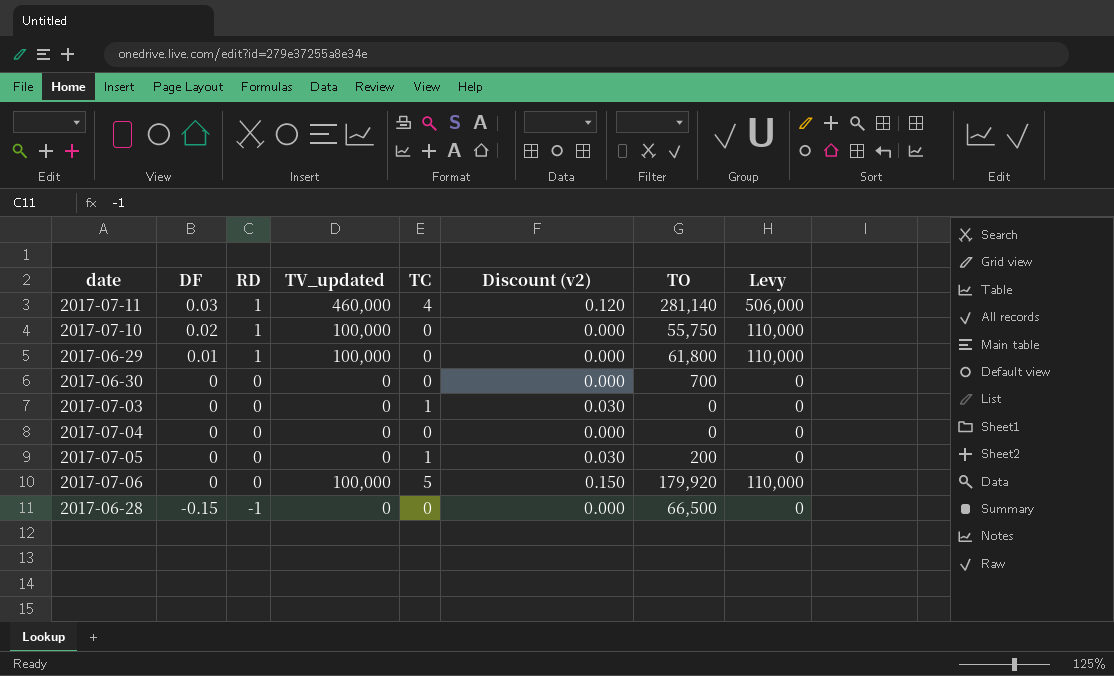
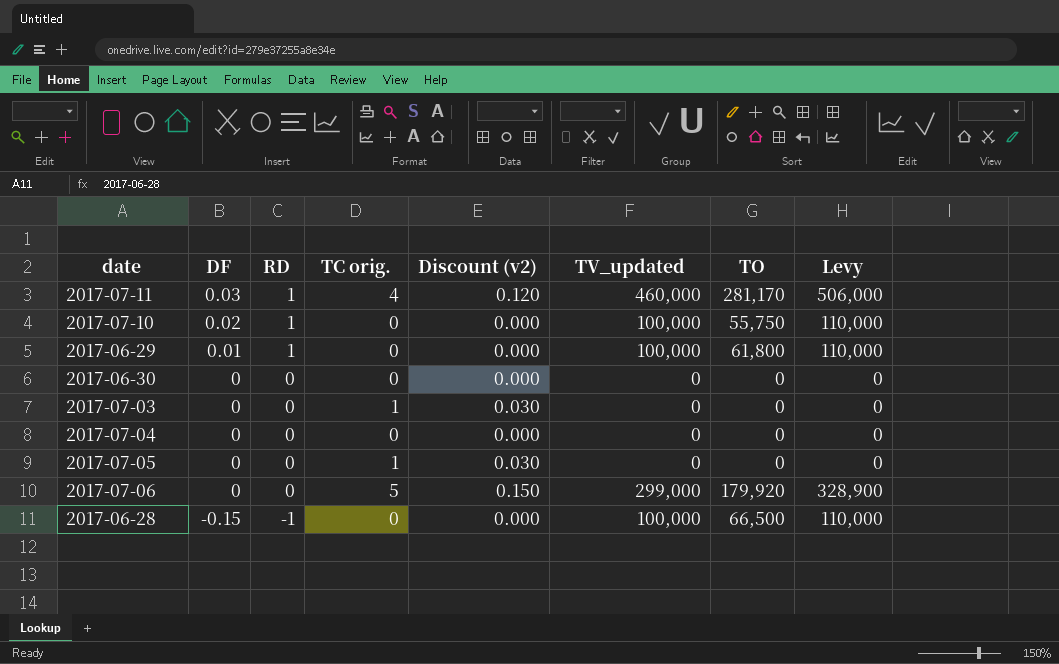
column name: TC -> TC orig.
column TV_updated | position: 4 -> 6
2017-07-11 | TO: 281,140 -> 281,170
2017-06-30 | TO: 700 -> 0
2017-07-05 | TO: 200 -> 0
2017-07-06 | TV_updated: 100,000 -> 299,000
2017-07-06 | Levy: 110,000 -> 328,900
2017-06-28 | TV_updated: 0 -> 100,000
2017-06-28 | Levy: 0 -> 110,000

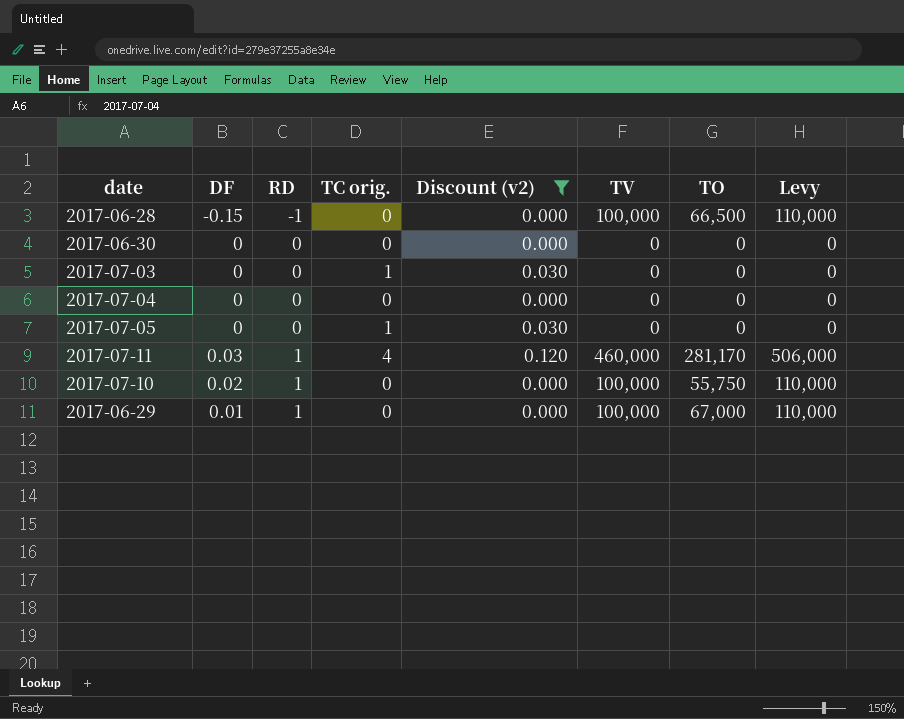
filter: none -> Discount (v2) != 0.150
row order: DF descending -> RD ascending
column name: TV_updated -> TV
2017-06-29 | TO: 61,800 -> 67,000

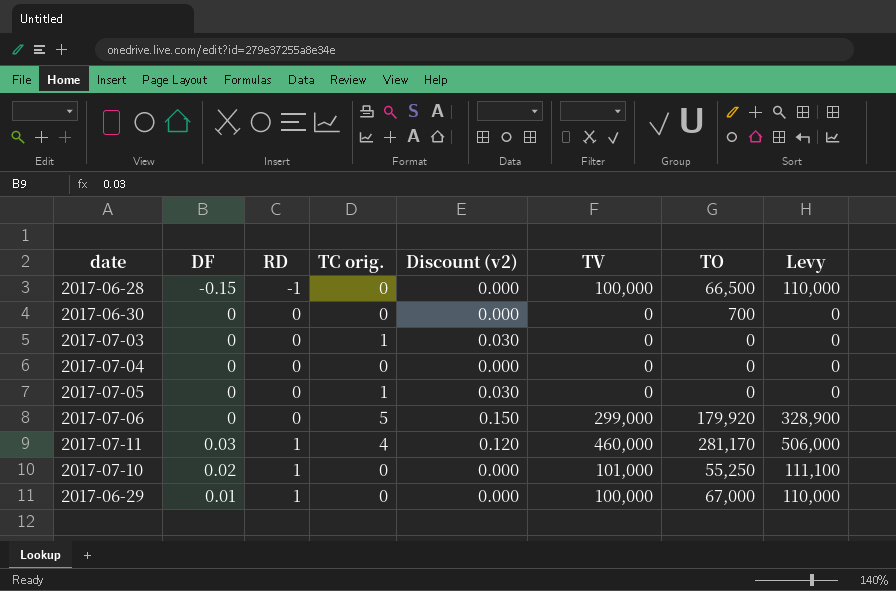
filter: Discount (v2) != 0.150 -> none
2017-06-30 | TO: 0 -> 700
2017-07-10 | TV: 100,000 -> 101,000
2017-07-10 | TO: 55,750 -> 55,250
2017-07-10 | Levy: 110,000 -> 111,100

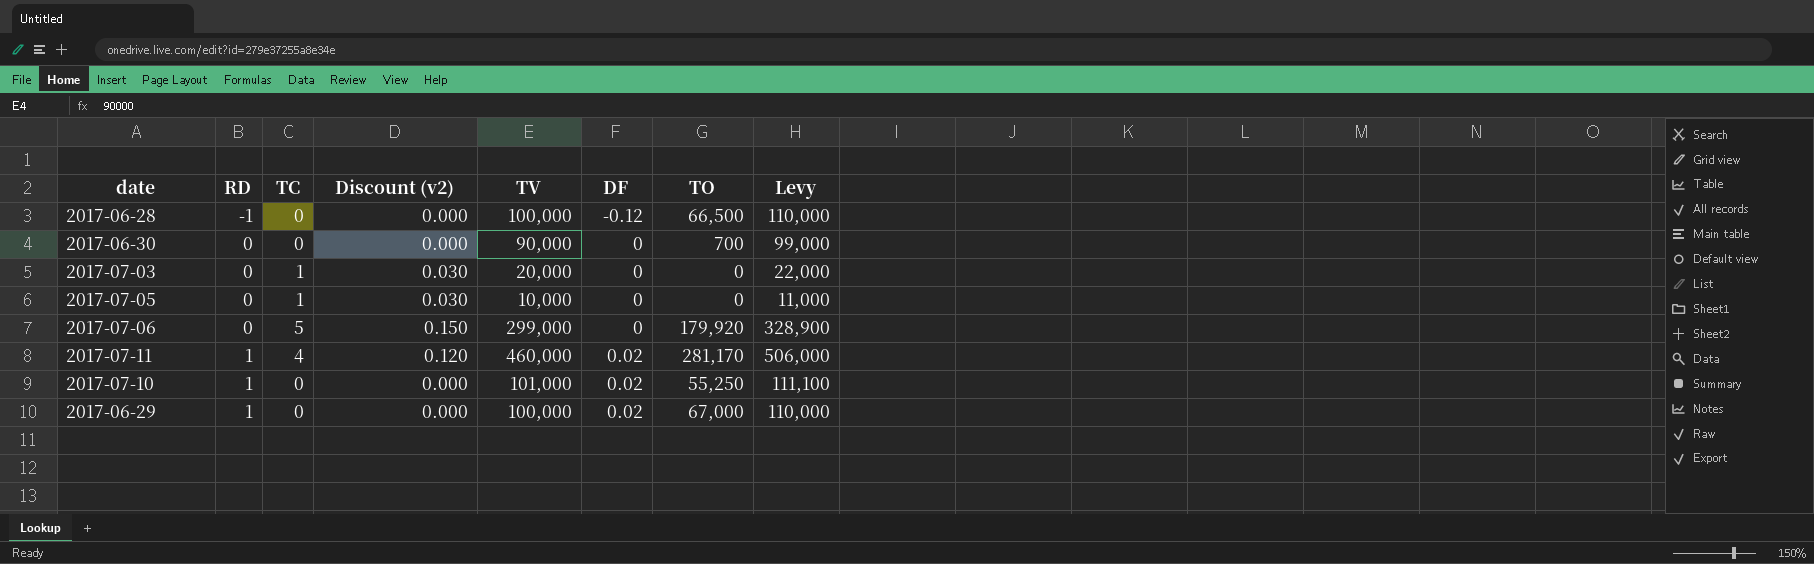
column name: TC orig. -> TC
column DF | position: 2 -> 6
row 2017-07-04: 0 | 0 | 0 | 0.000 | 0 | 0 | 0 -> none
2017-06-28 | DF: -0.15 -> -0.12
2017-06-30 | TV: 0 -> 90,000
2017-06-30 | Levy: 0 -> 99,000
2017-07-03 | TV: 0 -> 20,000
2017-07-03 | Levy: 0 -> 22,000
2017-07-05 | TV: 0 -> 10,000
2017-07-05 | Levy: 0 -> 11,000
2017-07-11 | DF: 0.03 -> 0.02
2017-06-29 | DF: 0.01 -> 0.02

